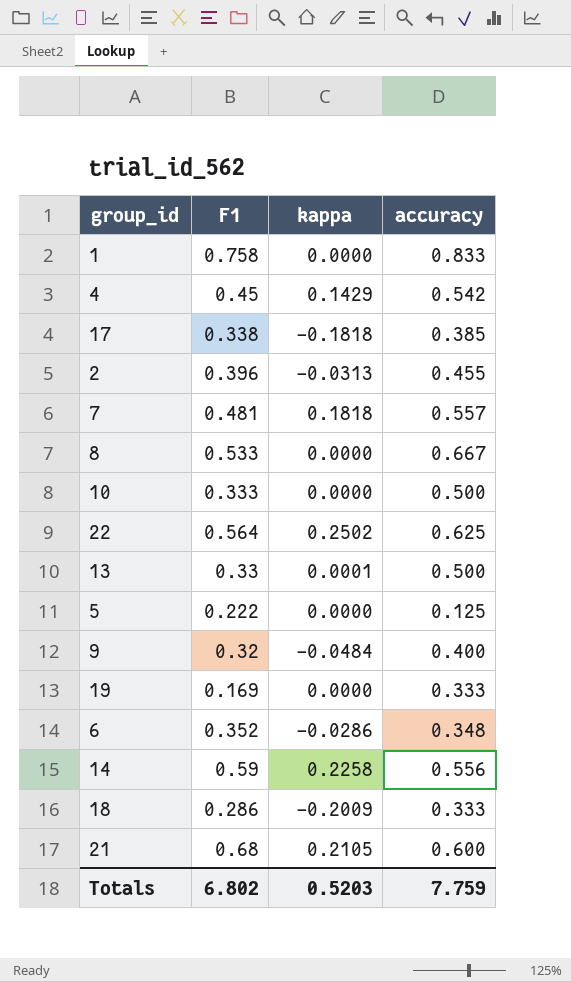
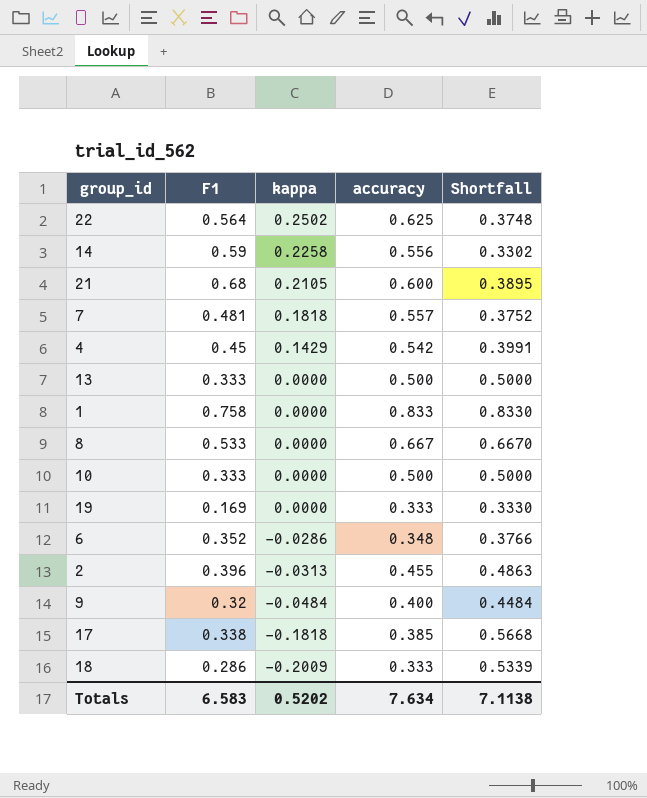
row order: none -> kappa descending
column Shortfall | formula: none -> [accuracy] - [kappa]
row 5: 0.222 | 0.0000 | 0.125 -> none
13 | F1: 0.33 -> 0.333
13 | kappa: 0.0001 -> 0.0000
Totals | F1: 6.802 -> 6.583
Totals | kappa: 0.5203 -> 0.5202
Totals | accuracy: 7.759 -> 7.634

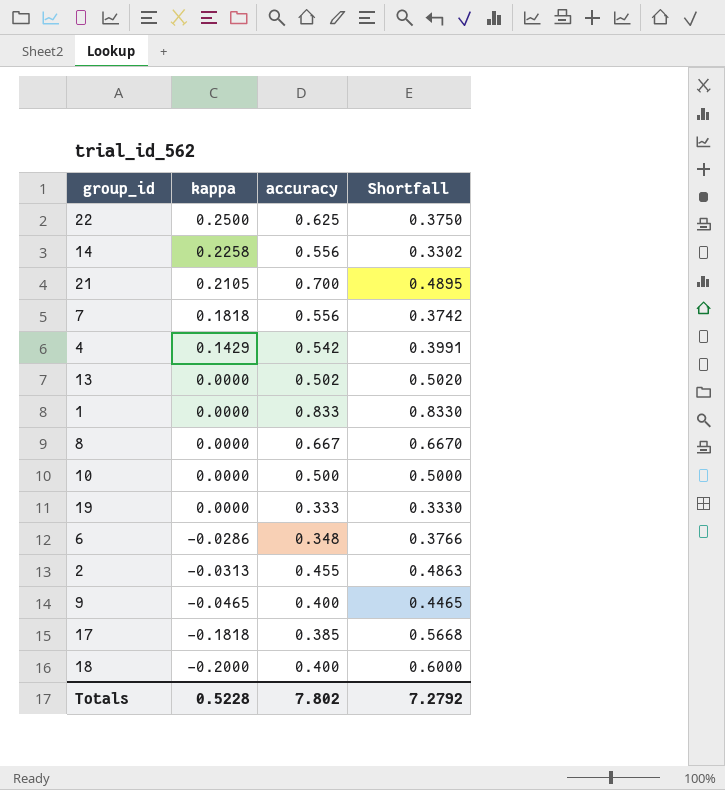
column F1 | position: 2 -> none
22 | kappa: 0.2502 -> 0.2500
22 | Shortfall: 0.3748 -> 0.3750
21 | accuracy: 0.600 -> 0.700
21 | Shortfall: 0.3895 -> 0.4895
7 | accuracy: 0.557 -> 0.556
7 | Shortfall: 0.3752 -> 0.3742
13 | accuracy: 0.500 -> 0.502
13 | Shortfall: 0.5000 -> 0.5020
9 | kappa: -0.0484 -> -0.0465
9 | Shortfall: 0.4484 -> 0.4465
18 | kappa: -0.2009 -> -0.2000
18 | accuracy: 0.333 -> 0.400
18 | Shortfall: 0.5339 -> 0.6000
Totals | kappa: 0.5202 -> 0.5228
Totals | accuracy: 7.634 -> 7.802
Totals | Shortfall: 7.1138 -> 7.2792

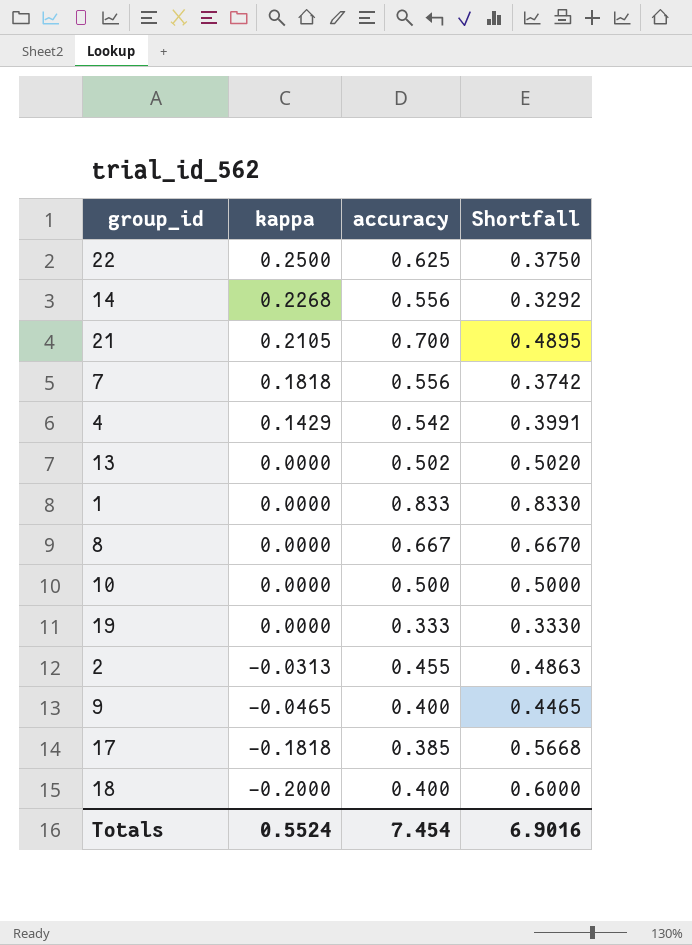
row 6: -0.0286 | 0.348 | 0.3766 -> none
14 | kappa: 0.2258 -> 0.2268
14 | Shortfall: 0.3302 -> 0.3292
Totals | kappa: 0.5228 -> 0.5524
Totals | accuracy: 7.802 -> 7.454
Totals | Shortfall: 7.2792 -> 6.9016

